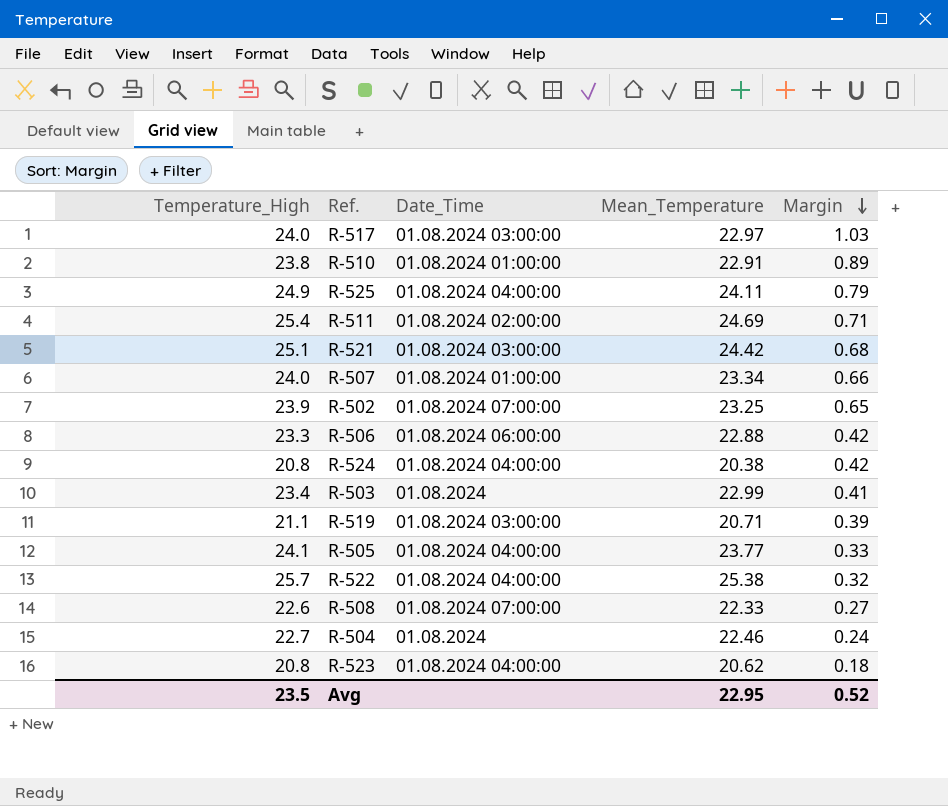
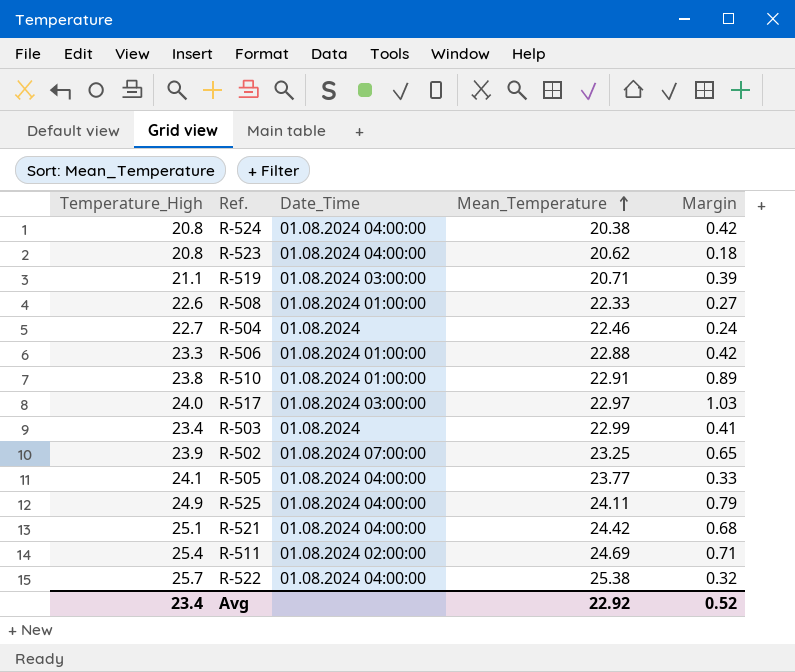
row order: Margin descending -> Mean_Temperature ascending
row R-507: 24.0 | 01.08.2024 01:00:00 | 23.34 | 0.66 -> none
R-508 | Date_Time: 01.08.2024 07:00:00 -> 01.08.2024 01:00:00
R-506 | Date_Time: 01.08.2024 06:00:00 -> 01.08.2024 01:00:00
R-521 | Date_Time: 01.08.2024 03:00:00 -> 01.08.2024 04:00:00
Avg | Temperature_High: 23.5 -> 23.4
Avg | Mean_Temperature: 22.95 -> 22.92

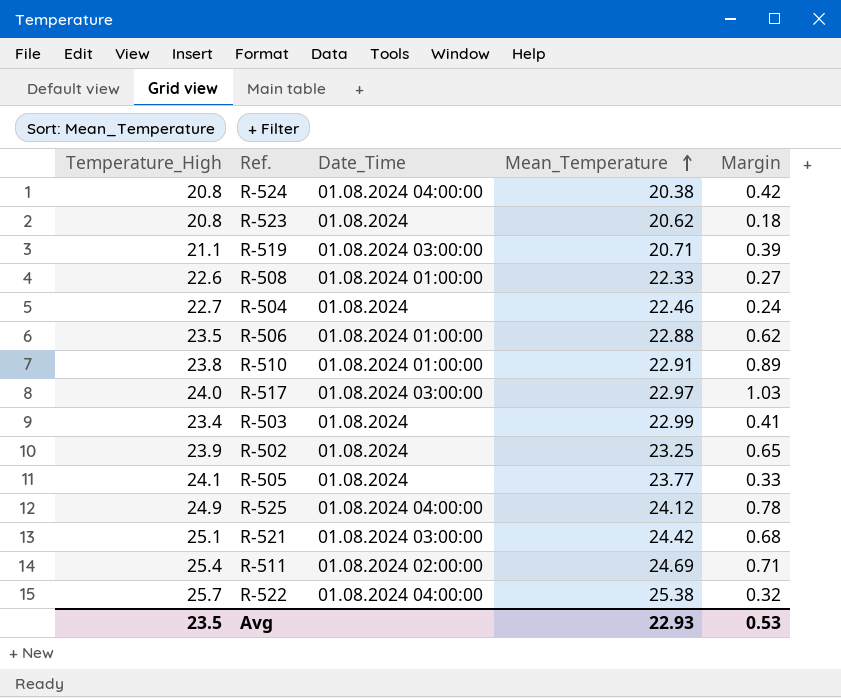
R-523 | Date_Time: 01.08.2024 04:00:00 -> 01.08.2024
R-506 | Temperature_High: 23.3 -> 23.5
R-506 | Margin: 0.42 -> 0.62
R-502 | Date_Time: 01.08.2024 07:00:00 -> 01.08.2024
R-505 | Date_Time: 01.08.2024 04:00:00 -> 01.08.2024
R-525 | Mean_Temperature: 24.11 -> 24.12
R-525 | Margin: 0.79 -> 0.78
R-521 | Date_Time: 01.08.2024 04:00:00 -> 01.08.2024 03:00:00
Avg | Temperature_High: 23.4 -> 23.5
Avg | Mean_Temperature: 22.92 -> 22.93
Avg | Margin: 0.52 -> 0.53

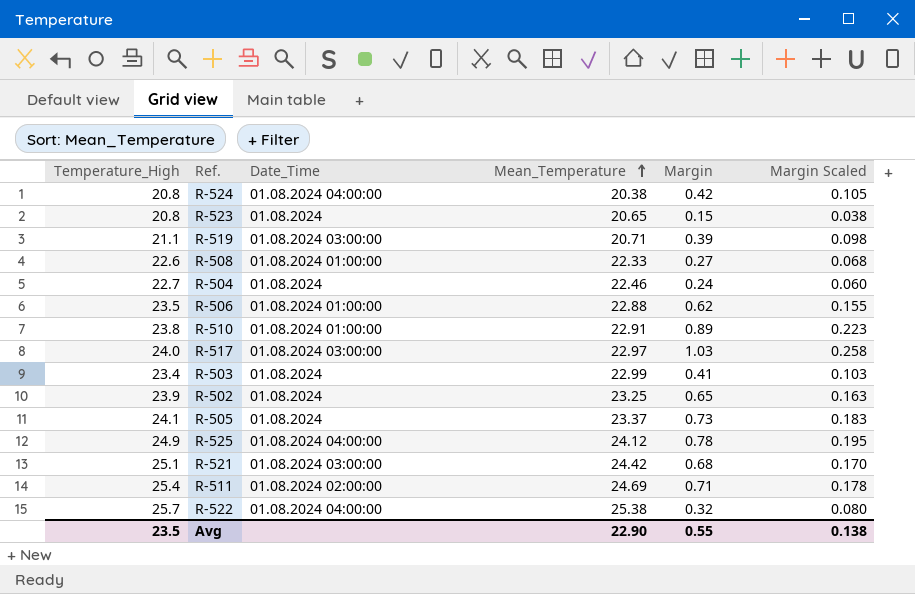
column Margin Scaled | formula: none -> [Margin] * 0.25
R-523 | Mean_Temperature: 20.62 -> 20.65
R-523 | Margin: 0.18 -> 0.15
R-505 | Mean_Temperature: 23.77 -> 23.37
R-505 | Margin: 0.33 -> 0.73
Avg | Mean_Temperature: 22.93 -> 22.90
Avg | Margin: 0.53 -> 0.55

